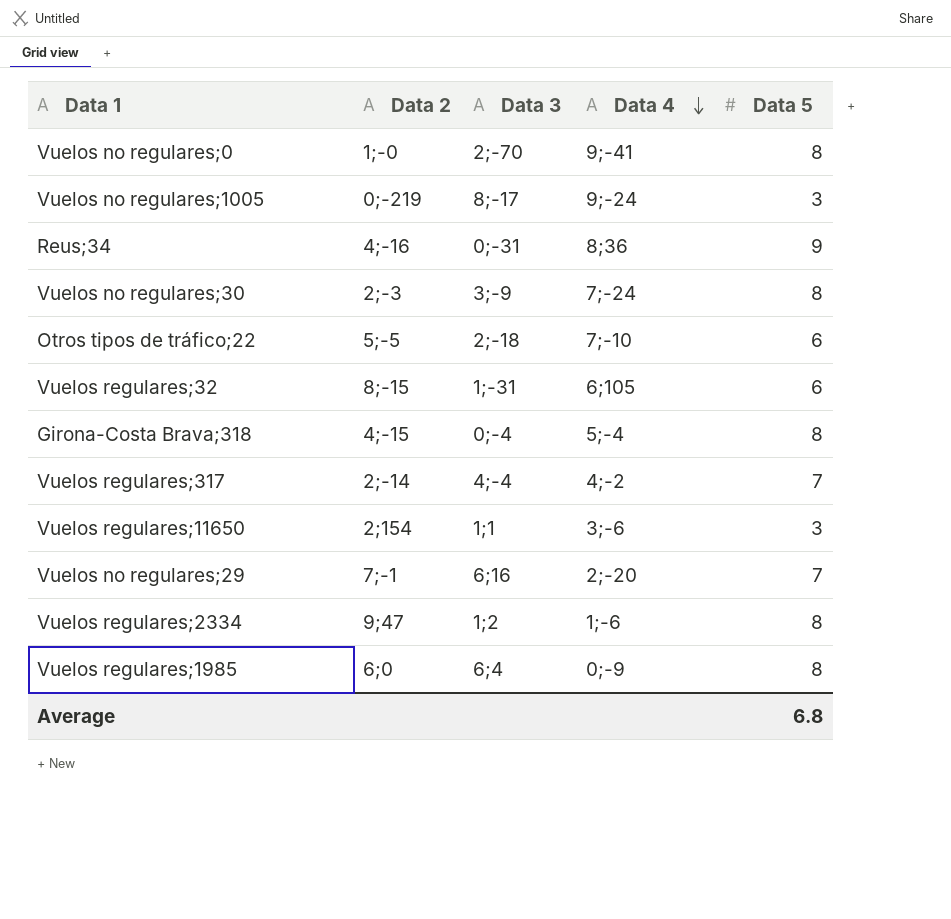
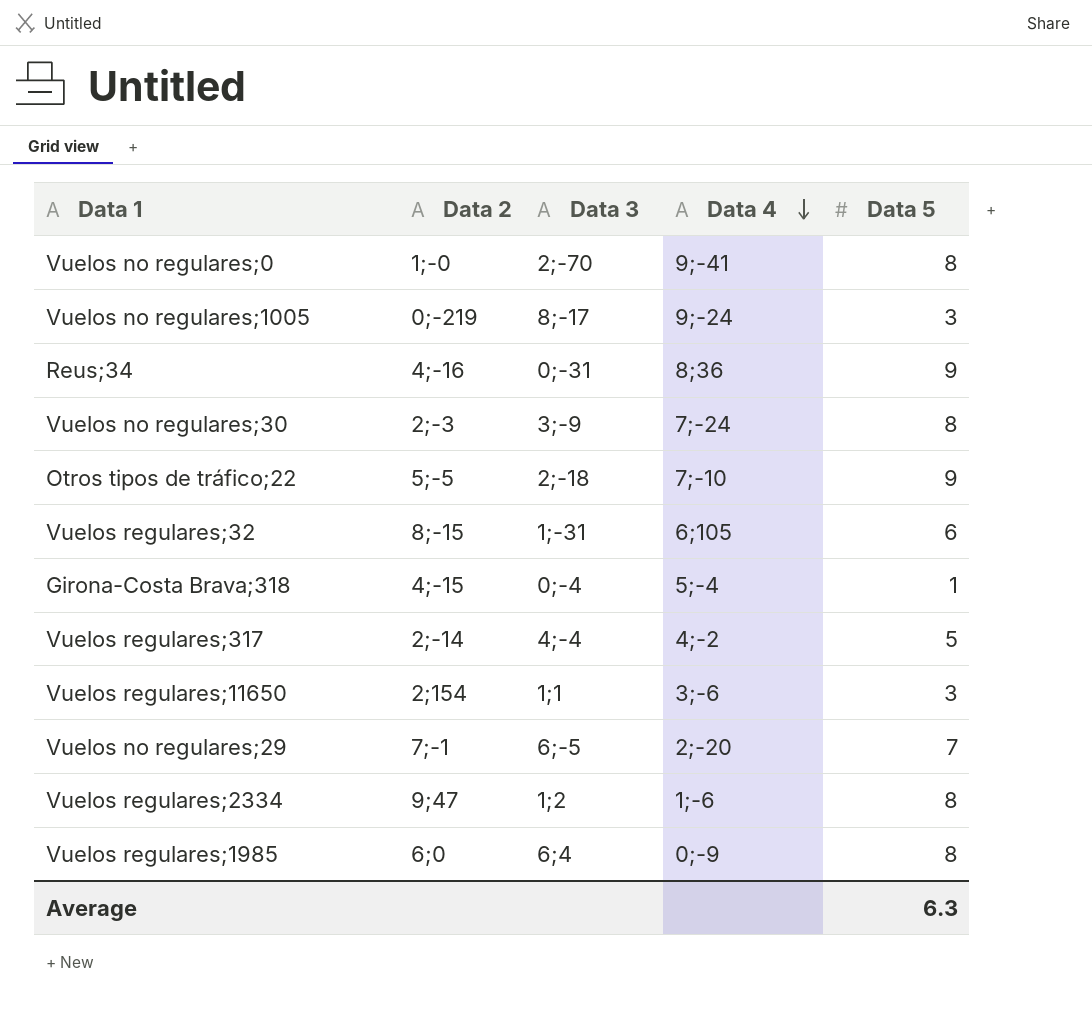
Otros tipos de tráfico;22 | Data 5: 6 -> 9
Girona-Costa Brava;318 | Data 5: 8 -> 1
Vuelos regulares;317 | Data 5: 7 -> 5
Vuelos no regulares;29 | Data 3: 6;16 -> 6;-5
Average | Data 5: 6.8 -> 6.3

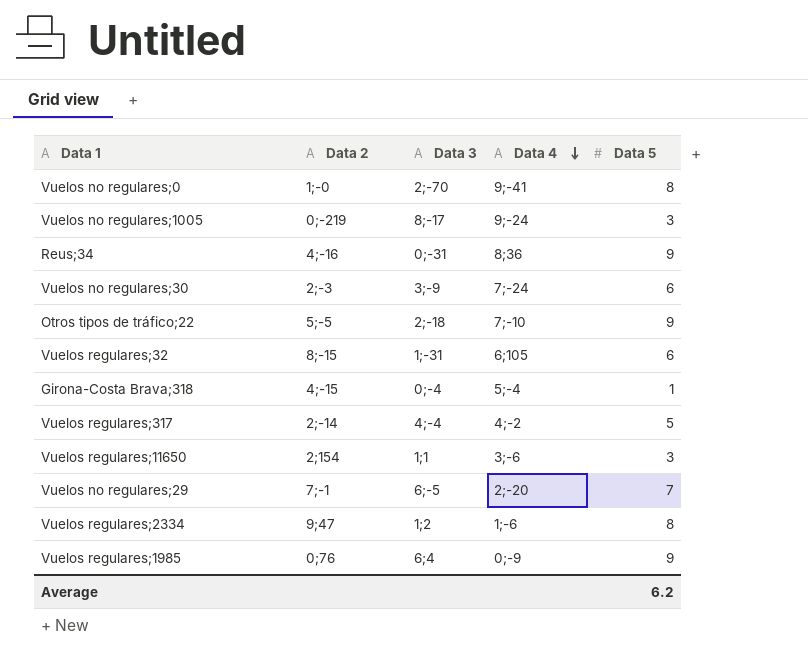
Vuelos no regulares;30 | Data 5: 8 -> 6
Vuelos regulares;1985 | Data 2: 6;0 -> 0;76
Vuelos regulares;1985 | Data 5: 8 -> 9
Average | Data 5: 6.3 -> 6.2

